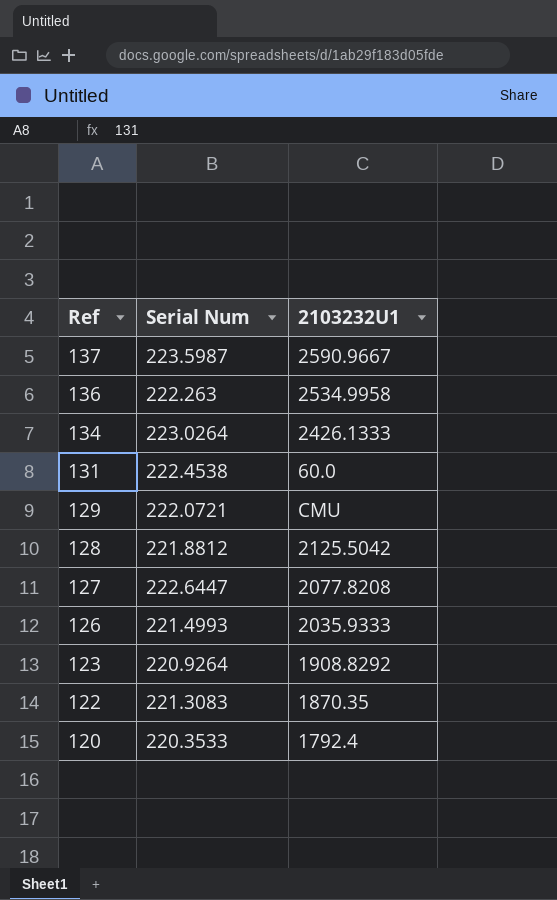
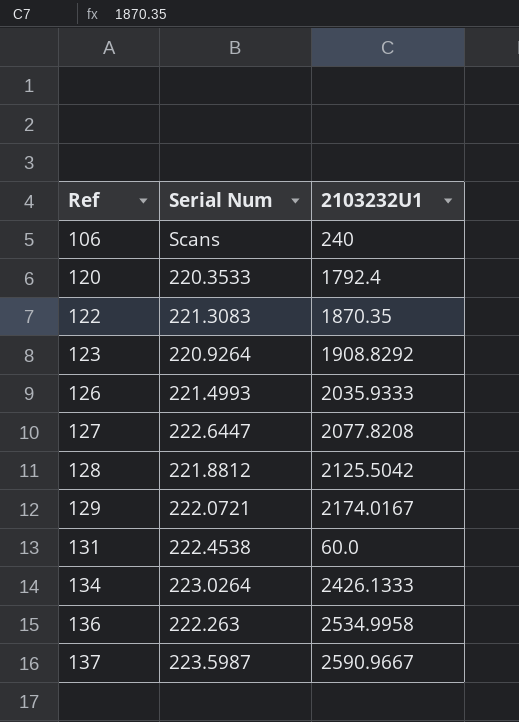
row order: Ref descending -> Ref ascending
row 106: none -> Scans | 240
129 | 2103232U1: CMU -> 2174.0167

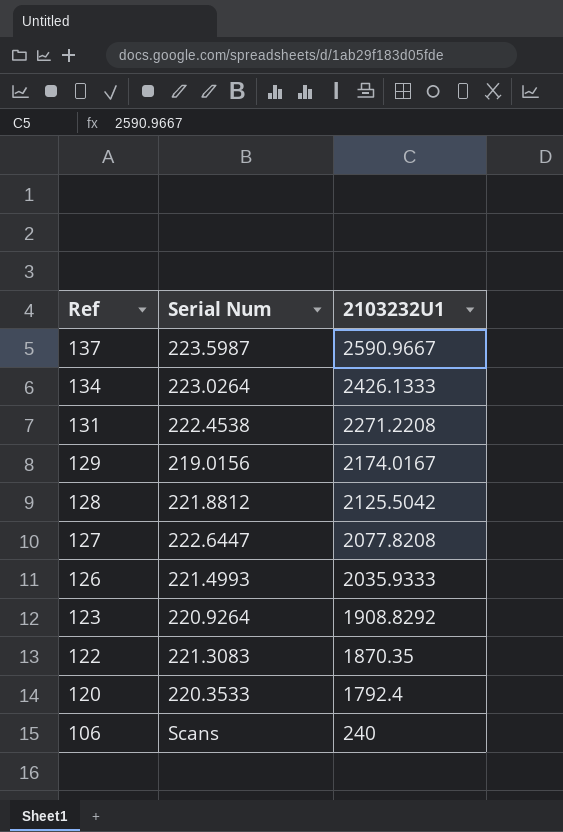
row order: Ref ascending -> Ref descending
row 136: 222.263 | 2534.9958 -> none
131 | 2103232U1: 60.0 -> 2271.2208
129 | Serial Num: 222.0721 -> 219.0156

